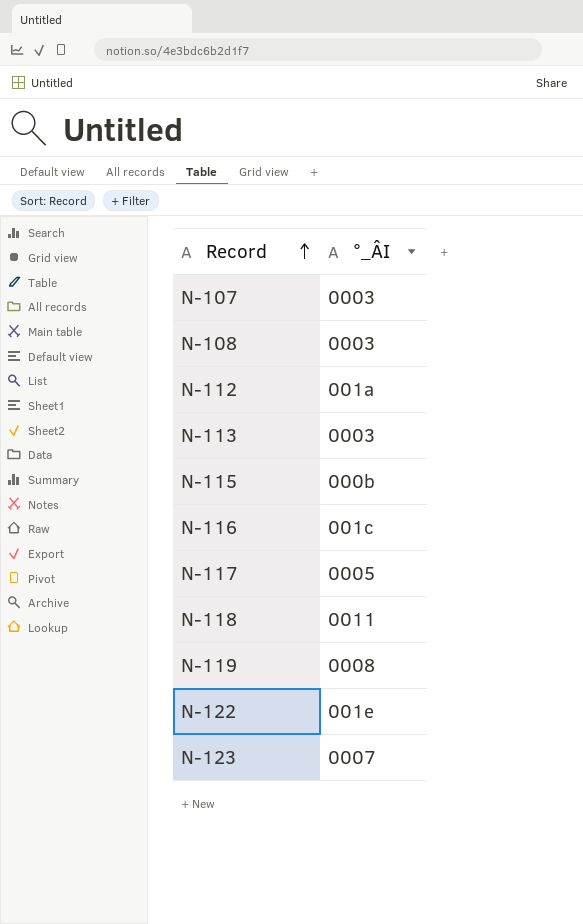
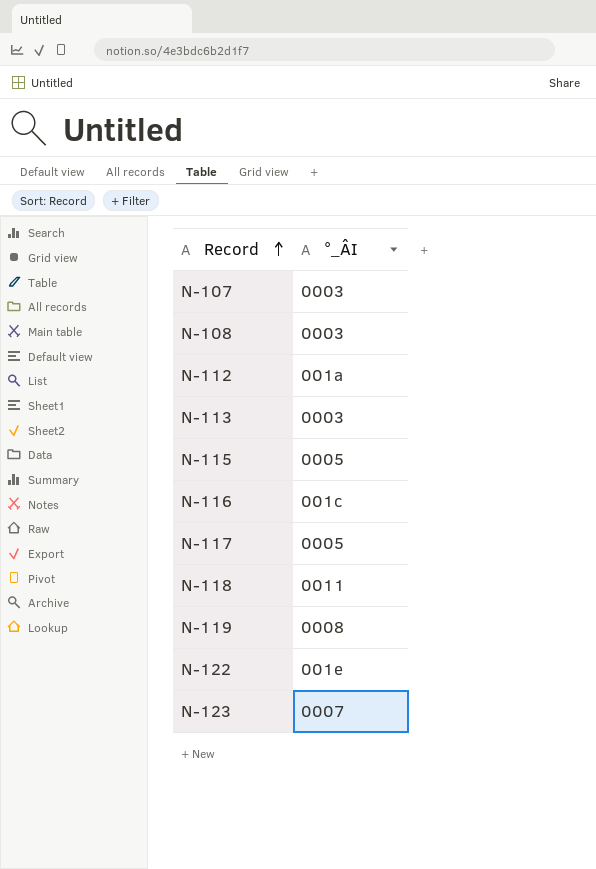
N-115 | °_ÂI: 000b -> 0005

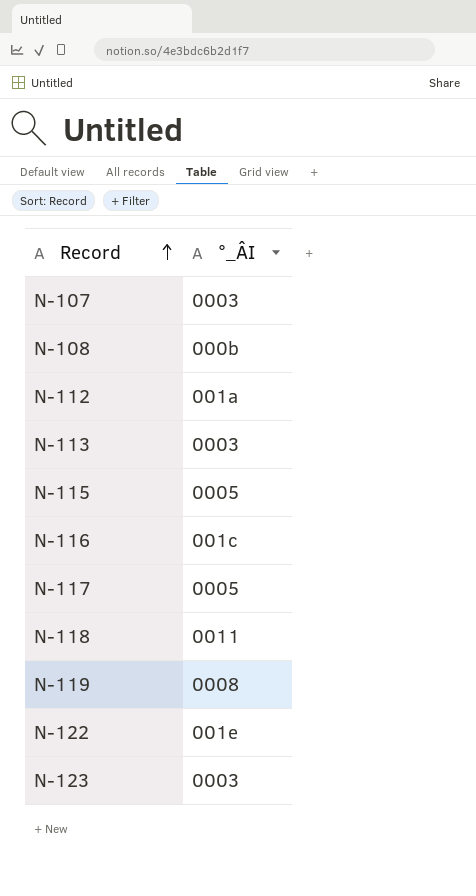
N-108 | °_ÂI: 0003 -> 000b
N-123 | °_ÂI: 0007 -> 0003

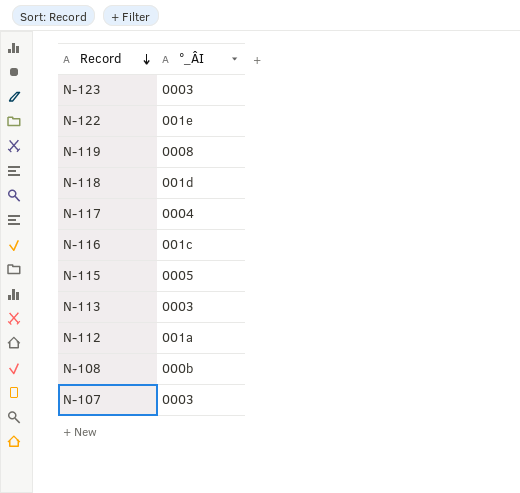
row order: Record ascending -> Record descending
N-118 | °_ÂI: 0011 -> 001d
N-117 | °_ÂI: 0005 -> 0004

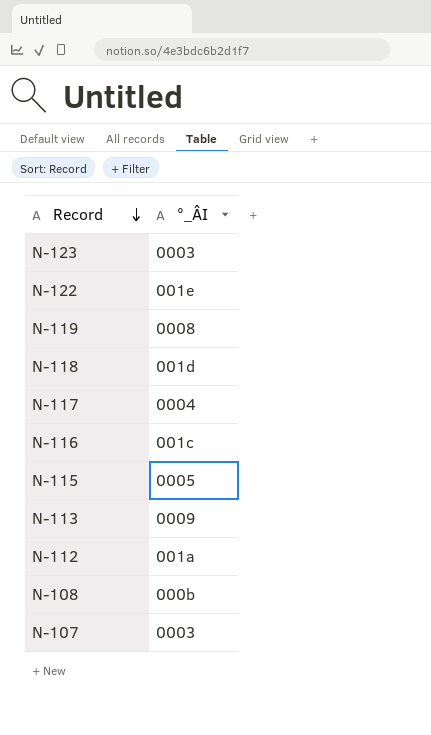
N-113 | °_ÂI: 0003 -> 0009

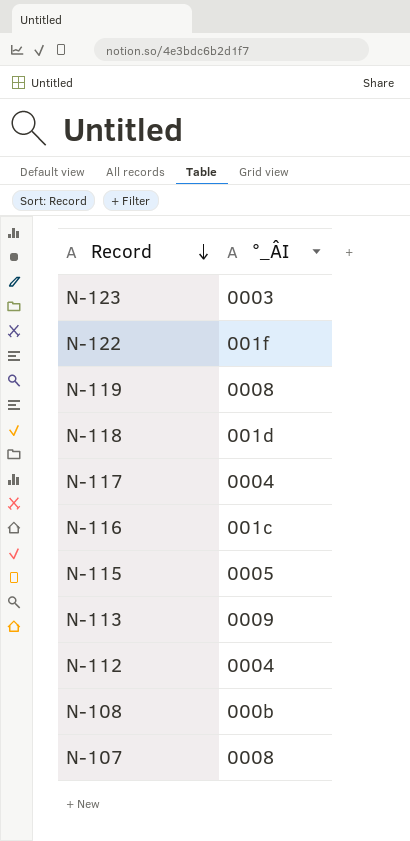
N-122 | °_ÂI: 001e -> 001f
N-112 | °_ÂI: 001a -> 0004
N-107 | °_ÂI: 0003 -> 0008

